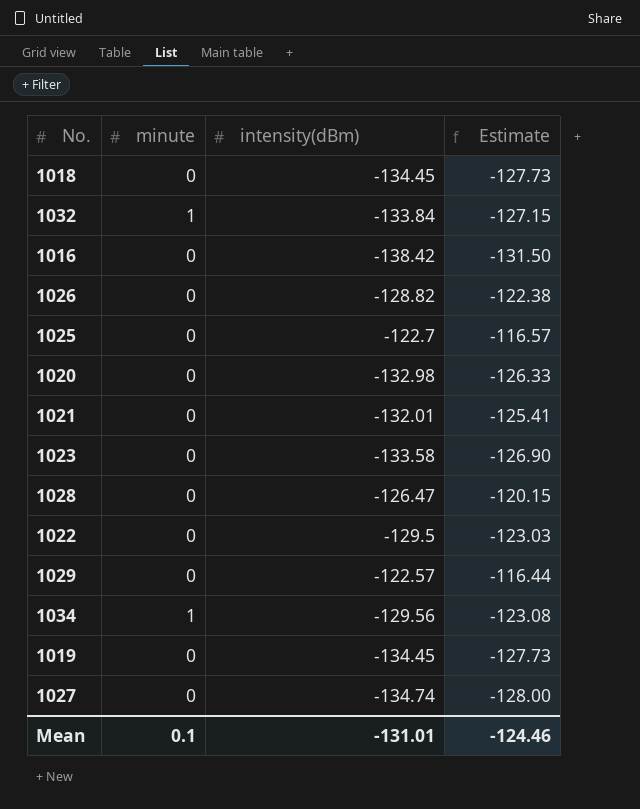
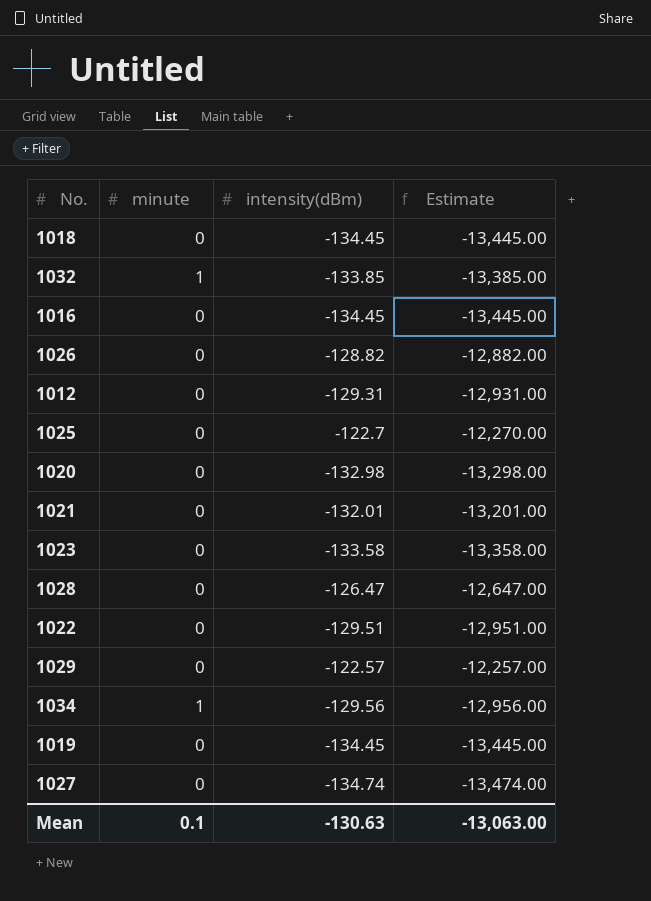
column Estimate | formula: [intensity(dBm)] * 0.95 -> [intensity(dBm)] * 100
1032 | intensity(dBm): -133.84 -> -133.85
1016 | intensity(dBm): -138.42 -> -134.45
row 1012: none -> 0 | -129.31 | -12,931.00
1022 | intensity(dBm): -129.5 -> -129.51
Mean | intensity(dBm): -131.01 -> -130.63
Mean | Estimate: -124.46 -> -13,063.00

